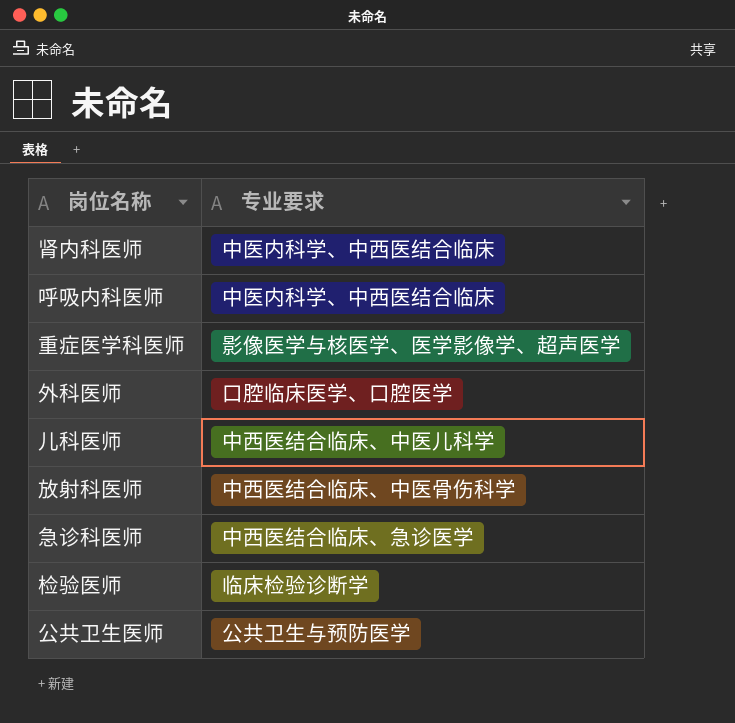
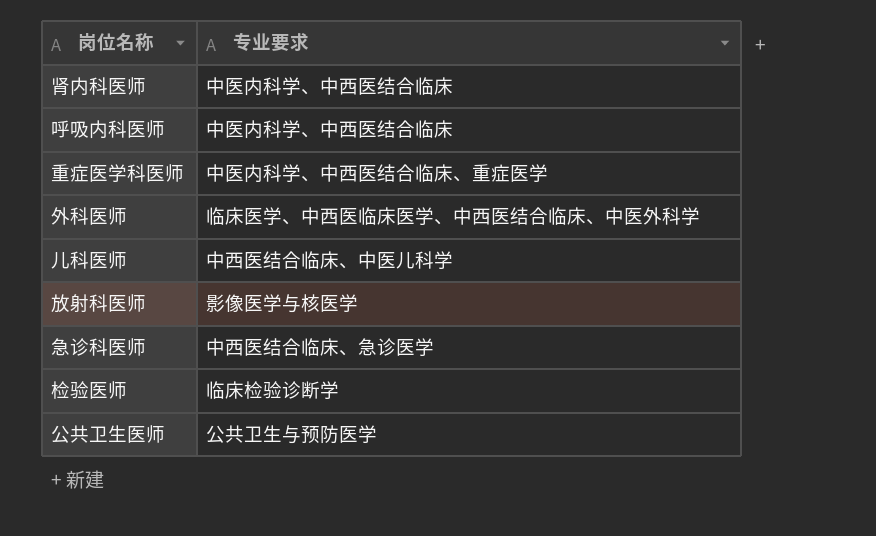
重症医学科医师 | 专业要求: 影像医学与核医学、医学影像学、超声医学 -> 中医内科学、中西医结合临床、重症医学
外科医师 | 专业要求: 口腔临床医学、口腔医学 -> 临床医学、中西医临床医学、中西医结合临床、中医外科学
放射科医师 | 专业要求: 中西医结合临床、中医骨伤科学 -> 影像医学与核医学

